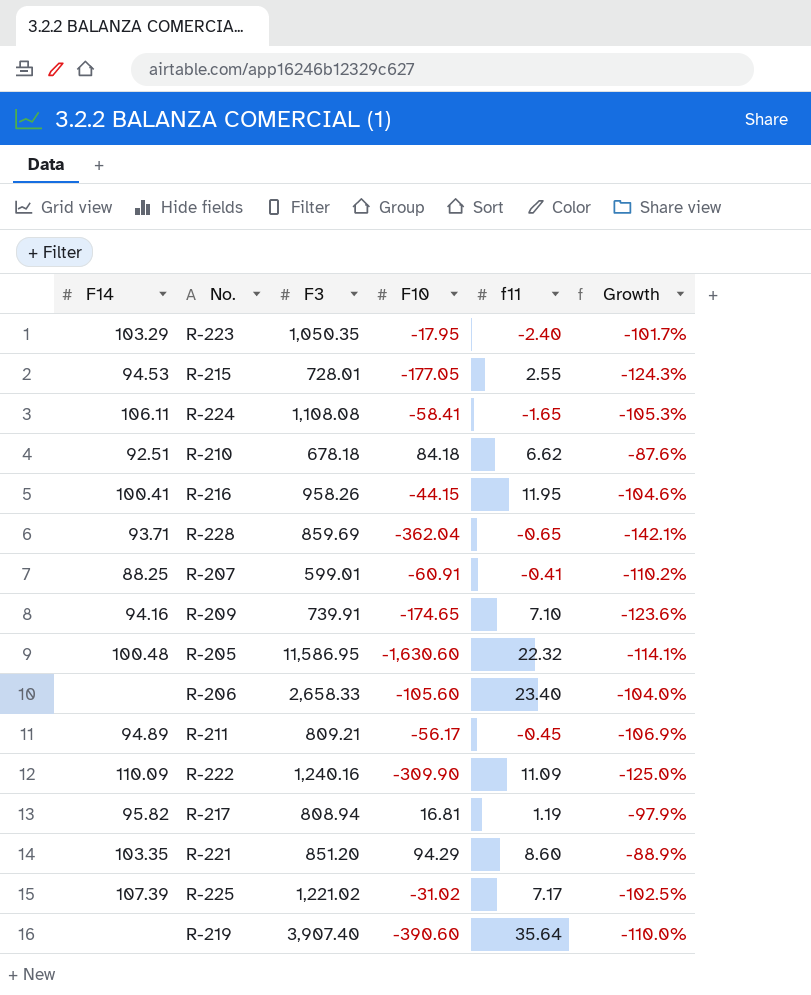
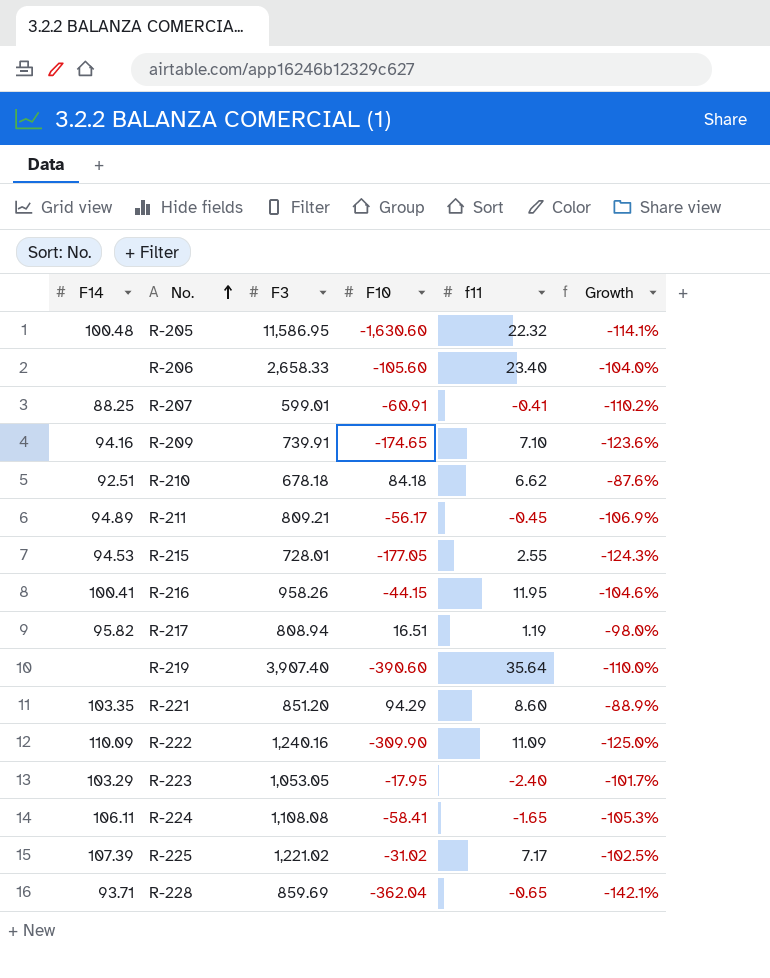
row order: none -> No. ascending
R-217 | F10: 16.81 -> 16.51
R-217 | Growth: -97.9% -> -98.0%
R-223 | F3: 1,050.35 -> 1,053.05

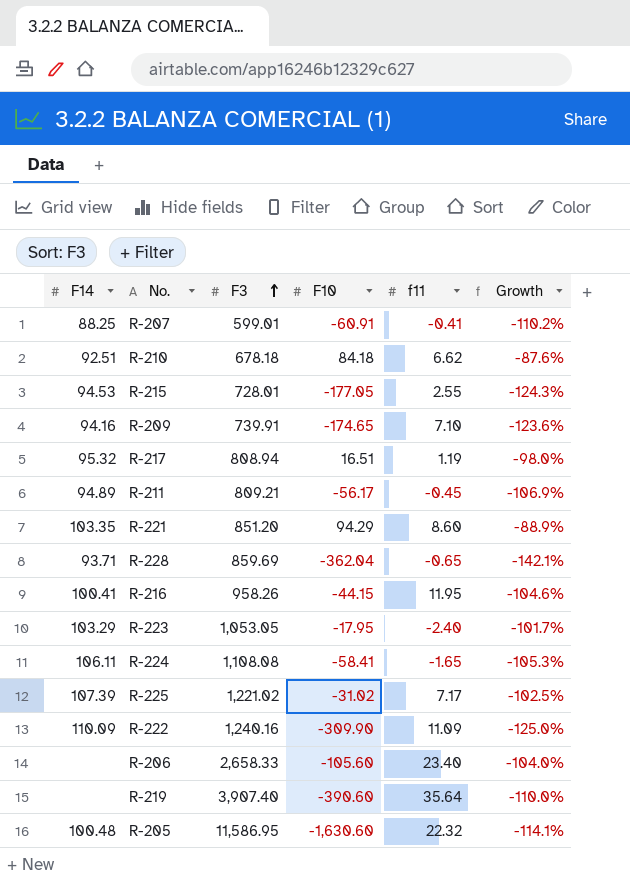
row order: No. ascending -> F3 ascending
R-217 | F14: 95.82 -> 95.32

